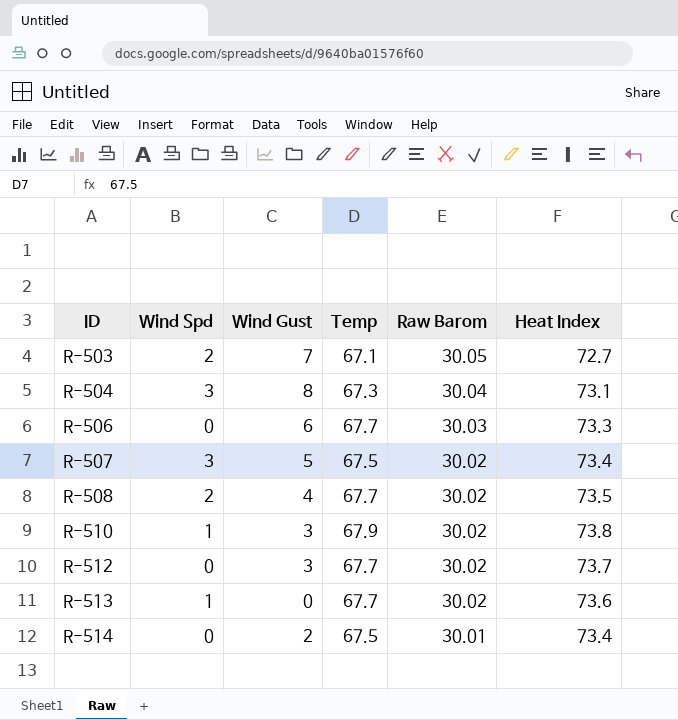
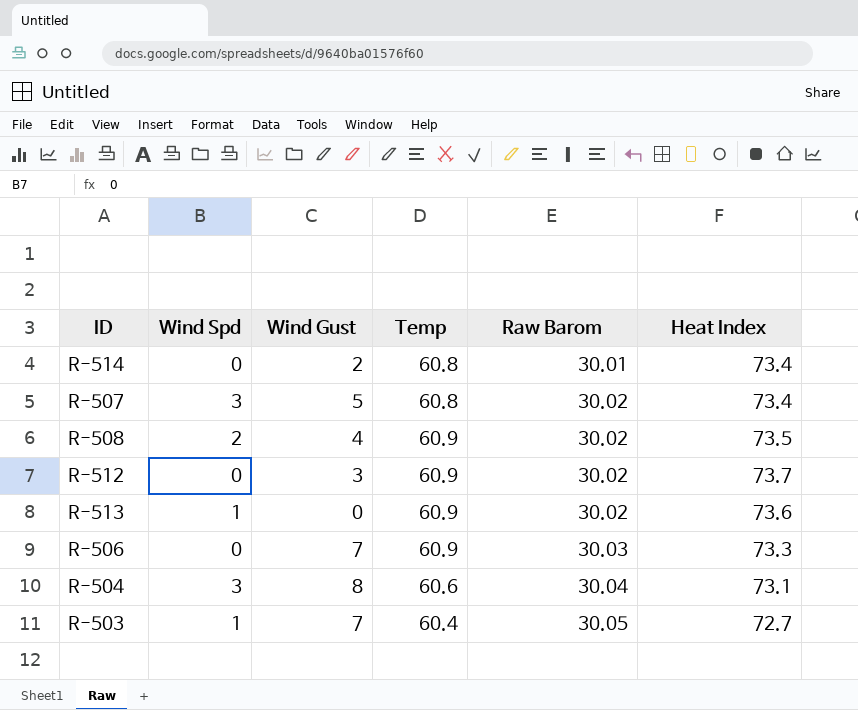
row order: ID ascending -> Raw Barom ascending
row R-510: 1 | 3 | 67.9 | 30.02 | 73.8 -> none
R-514 | Temp: 67.5 -> 60.8
R-507 | Temp: 67.5 -> 60.8
R-508 | Temp: 67.7 -> 60.9
R-512 | Temp: 67.7 -> 60.9
R-513 | Temp: 67.7 -> 60.9
R-506 | Wind Gust: 6 -> 7
R-506 | Temp: 67.7 -> 60.9
R-504 | Temp: 67.3 -> 60.6
R-503 | Wind Spd: 2 -> 1
R-503 | Temp: 67.1 -> 60.4

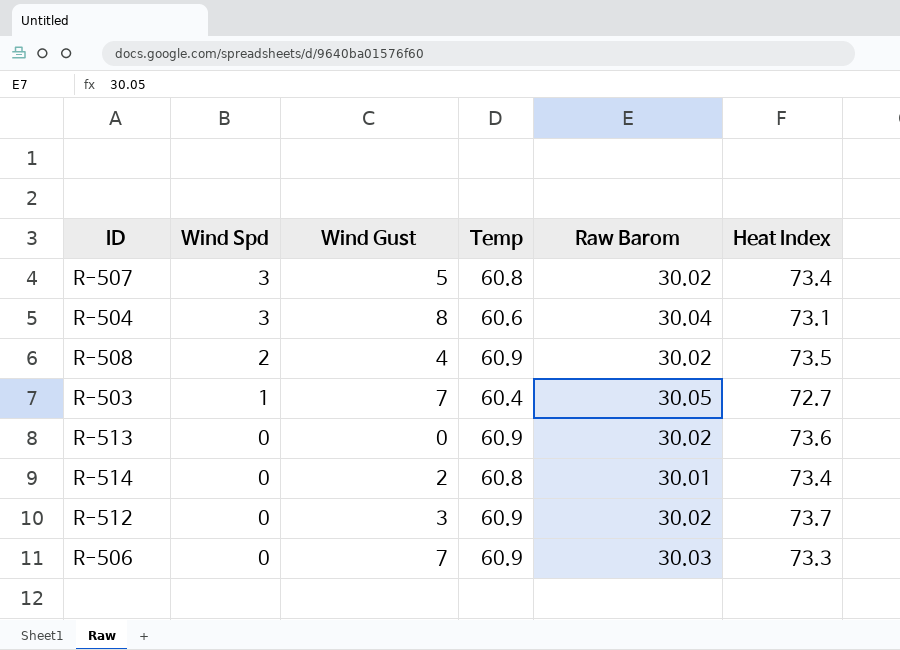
row order: Raw Barom ascending -> Wind Spd descending
R-513 | Wind Spd: 1 -> 0

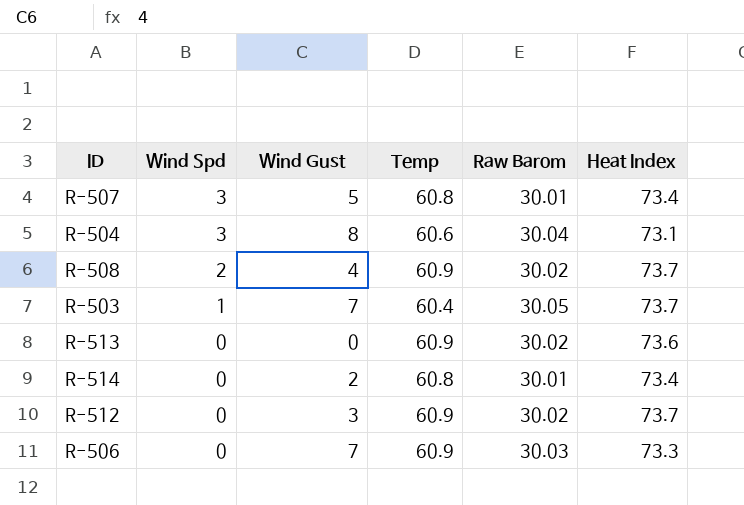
R-507 | Raw Barom: 30.02 -> 30.01
R-508 | Heat Index: 73.5 -> 73.7
R-503 | Heat Index: 72.7 -> 73.7

